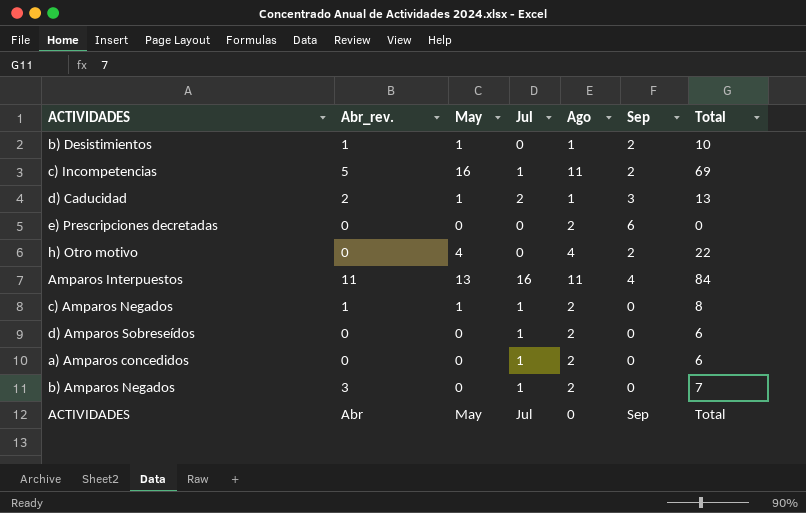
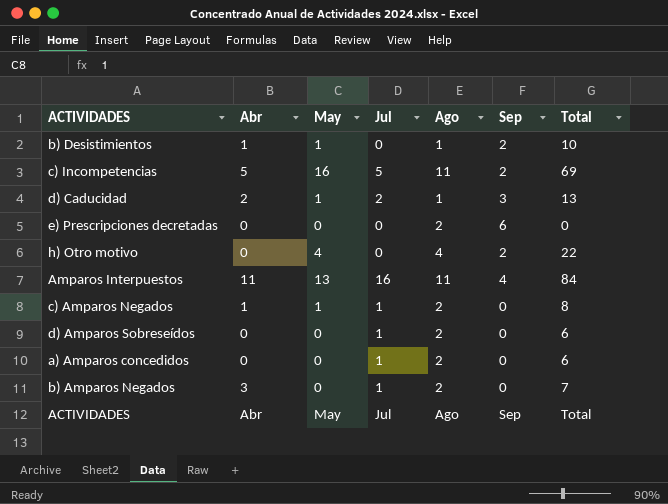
column name: Abr_rev. -> Abr
c) Incompetencias | Jul: 1 -> 5
ACTIVIDADES | Ago: 0 -> Ago

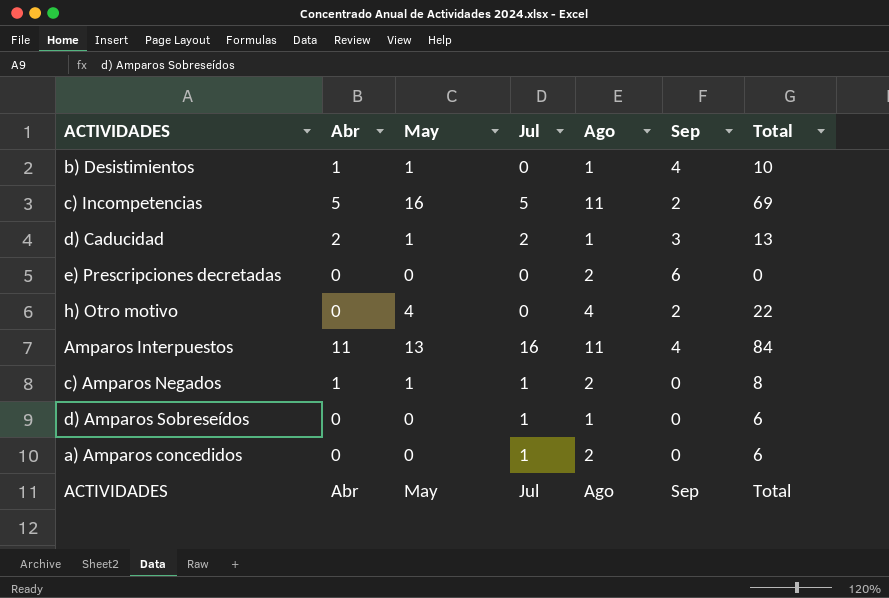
row b) Amparos Negados: 3 | 0 | 1 | 2 | 0 | 7 -> none
b) Desistimientos | Sep: 2 -> 4
d) Amparos Sobreseídos | Ago: 2 -> 1

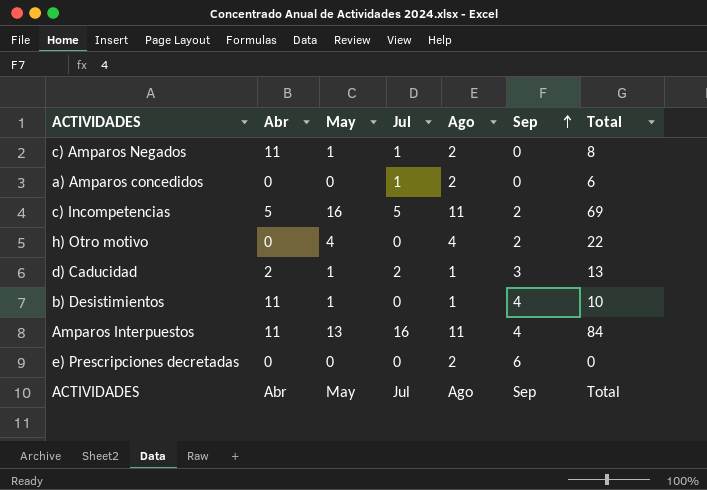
row order: none -> Sep ascending
row d) Amparos Sobreseídos: 0 | 0 | 1 | 1 | 0 | 6 -> none
c) Amparos Negados | Abr: 1 -> 11
b) Desistimientos | Abr: 1 -> 11

